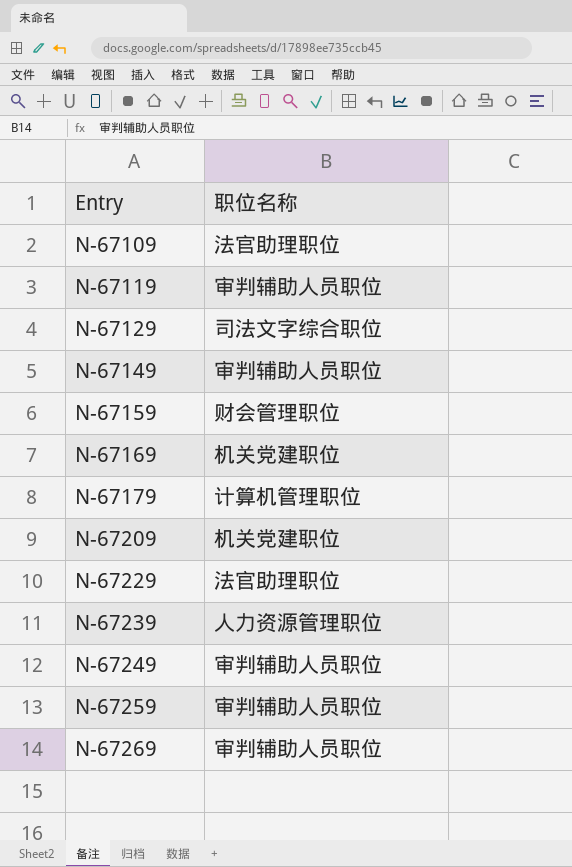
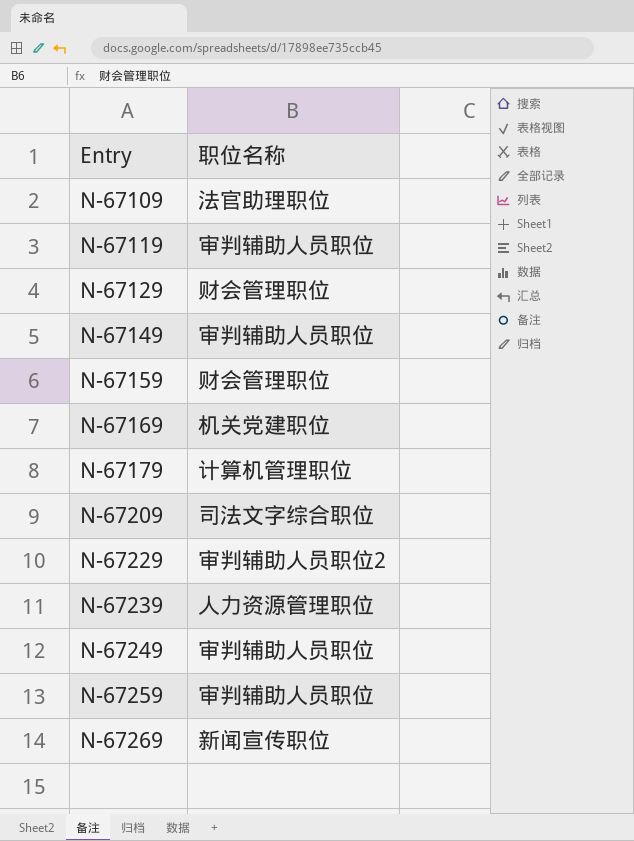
N-67129 | 职位名称: 司法文字综合职位 -> 财会管理职位
N-67209 | 职位名称: 机关党建职位 -> 司法文字综合职位
N-67229 | 职位名称: 法官助理职位 -> 审判辅助人员职位2
N-67269 | 职位名称: 审判辅助人员职位 -> 新闻宣传职位

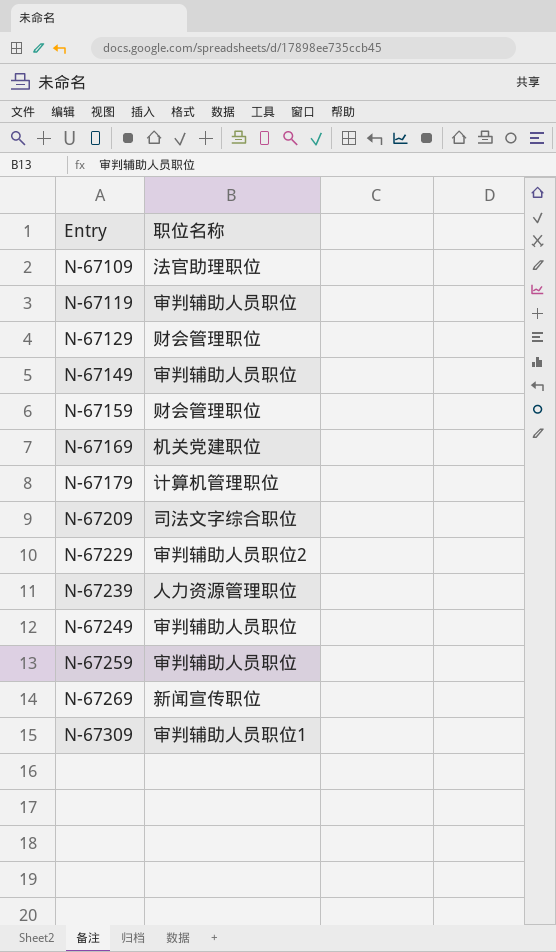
row N-67309: none -> 审判辅助人员职位1

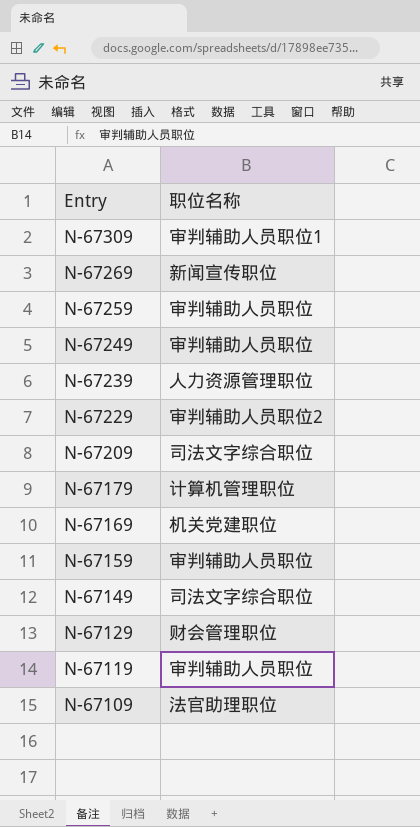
row order: Entry ascending -> Entry descending
N-67159 | 职位名称: 财会管理职位 -> 审判辅助人员职位
N-67149 | 职位名称: 审判辅助人员职位 -> 司法文字综合职位

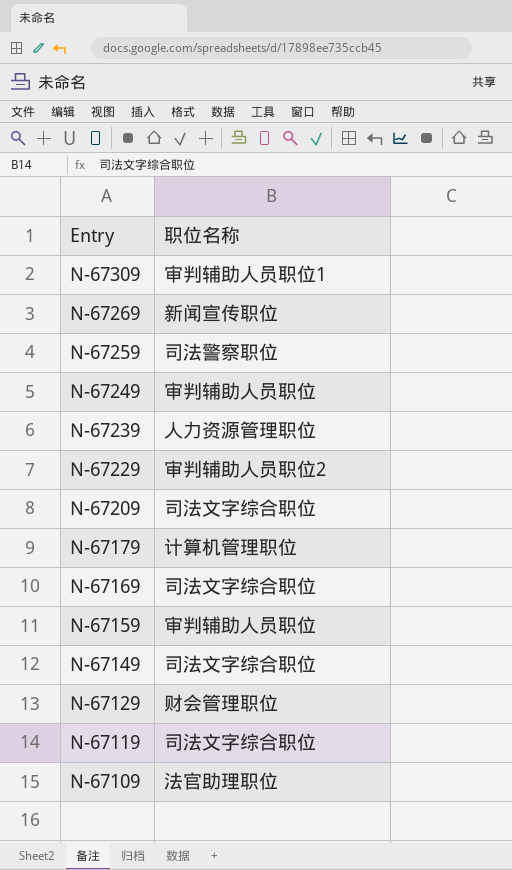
N-67259 | 职位名称: 审判辅助人员职位 -> 司法警察职位
N-67169 | 职位名称: 机关党建职位 -> 司法文字综合职位
N-67119 | 职位名称: 审判辅助人员职位 -> 司法文字综合职位

